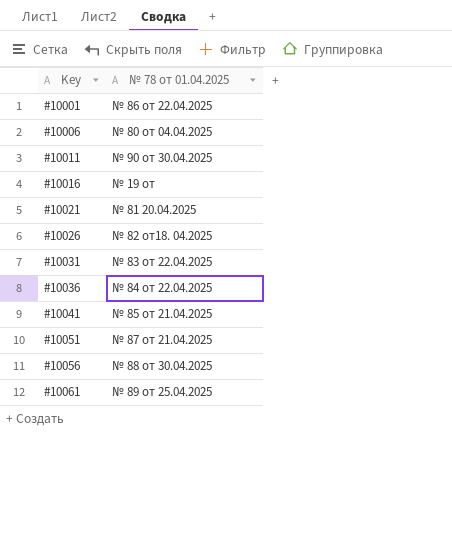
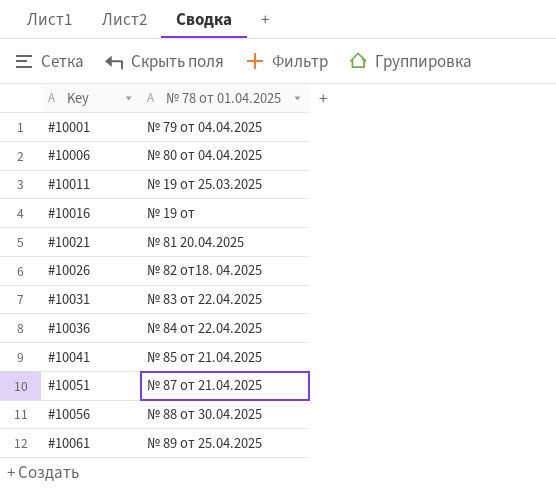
#10001 | № 78 от 01.04.2025: № 86 от 22.04.2025 -> № 79 от 04.04.2025
#10011 | № 78 от 01.04.2025: № 90 от 30.04.2025 -> № 19 от 25.03.2025

